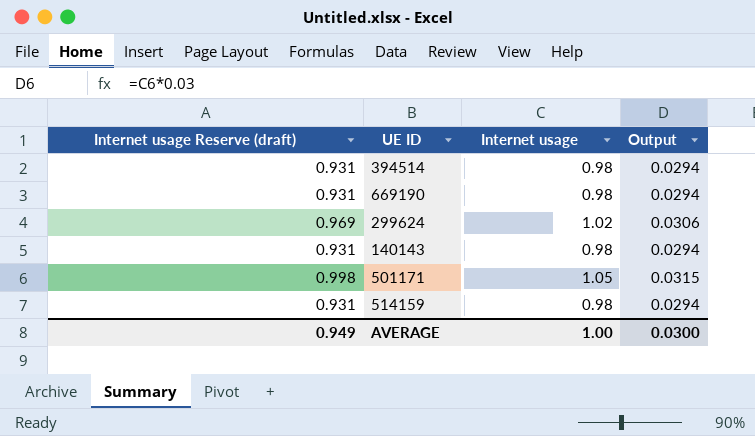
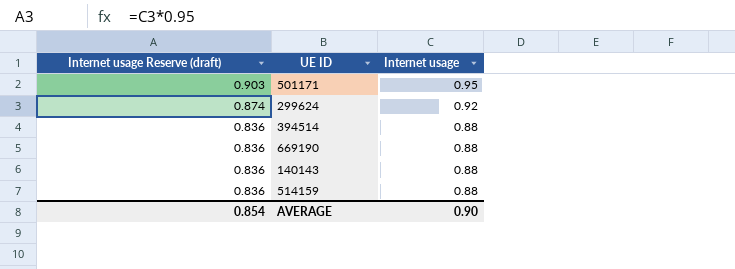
row order: none -> Internet usage Reserve (draft) descending
column Output | formula: [Internet usage] * 0.03 -> none
501171 | Internet usage Reserve (draft): 0.998 -> 0.903
501171 | Internet usage: 1.05 -> 0.95
299624 | Internet usage Reserve (draft): 0.969 -> 0.874
299624 | Internet usage: 1.02 -> 0.92
394514 | Internet usage Reserve (draft): 0.931 -> 0.836
394514 | Internet usage: 0.98 -> 0.88
669190 | Internet usage Reserve (draft): 0.931 -> 0.836
669190 | Internet usage: 0.98 -> 0.88
140143 | Internet usage Reserve (draft): 0.931 -> 0.836
140143 | Internet usage: 0.98 -> 0.88
514159 | Internet usage Reserve (draft): 0.931 -> 0.836
514159 | Internet usage: 0.98 -> 0.88
AVERAGE | Internet usage Reserve (draft): 0.949 -> 0.854
AVERAGE | Internet usage: 1.00 -> 0.90

